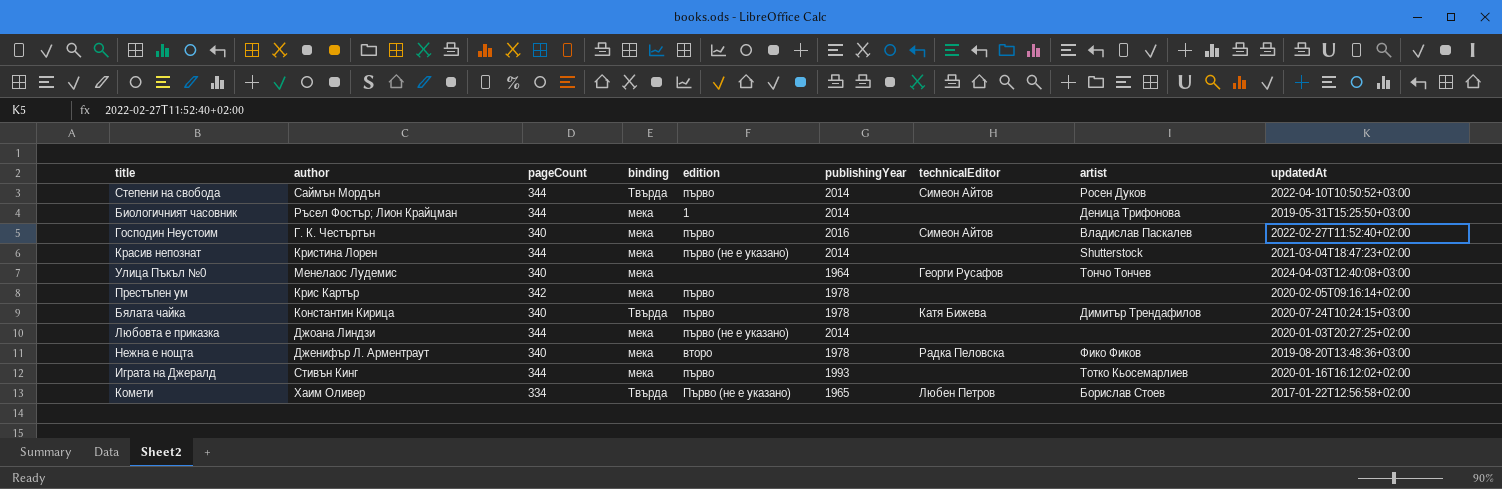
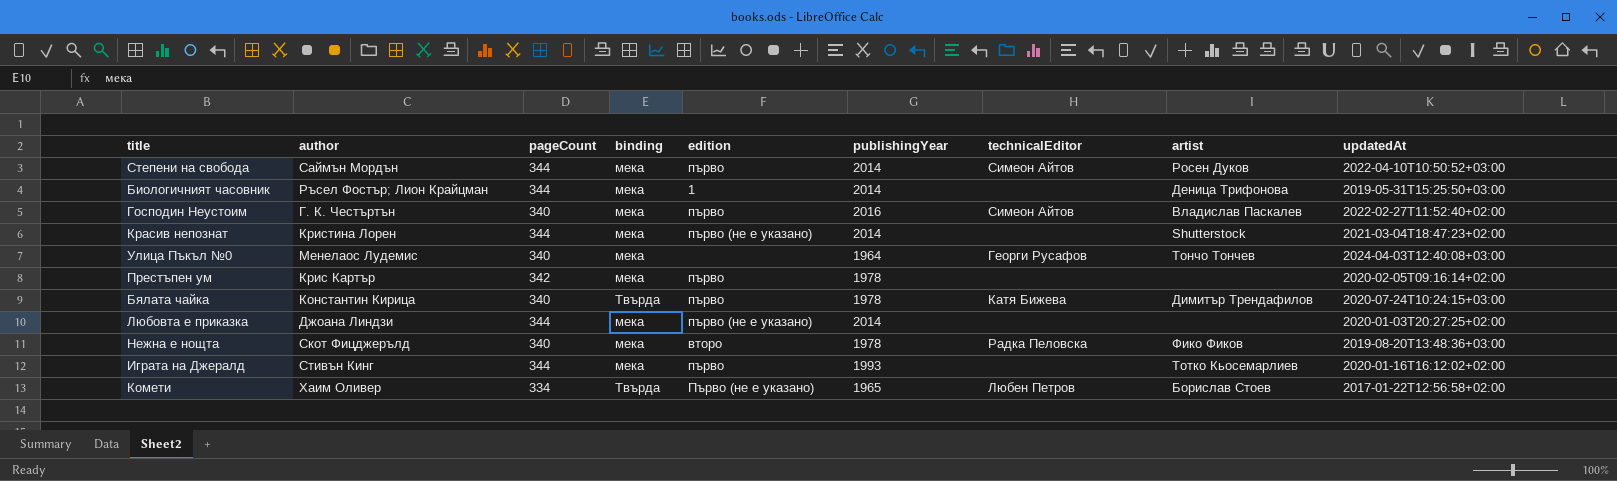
Степени на свобода | binding: Твърда -> мека
Нежна е нощта | author: Дженифър Л. Арментраут -> Скот Фицджерълд

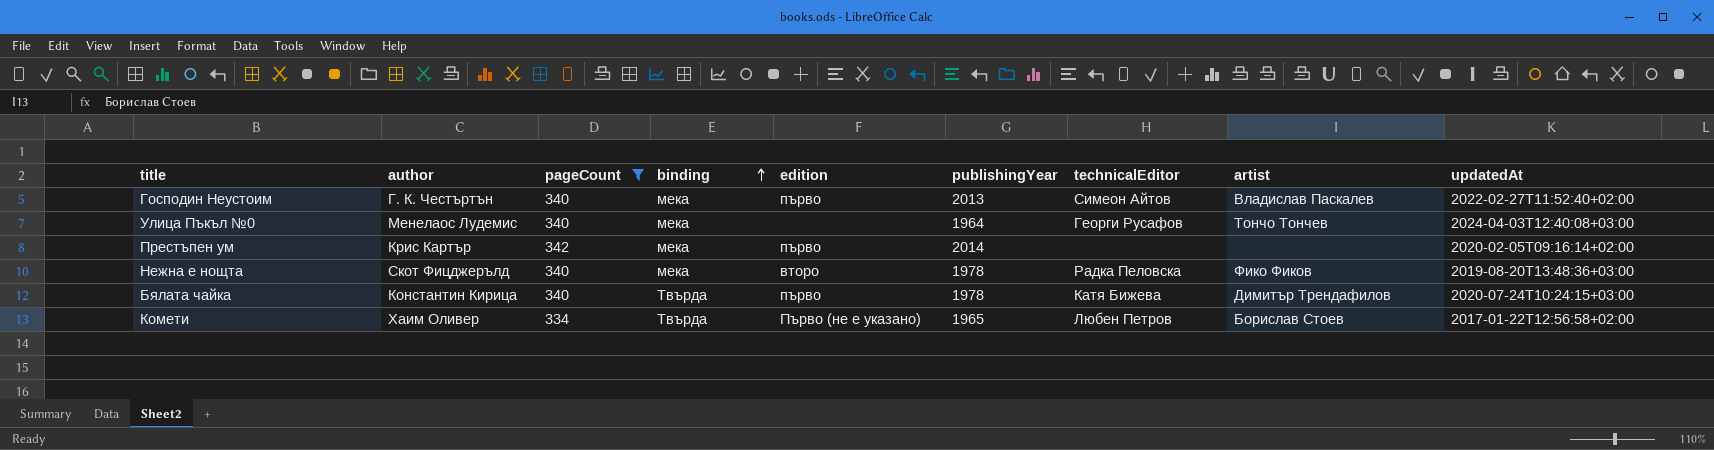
filter: none -> pageCount != 344
row order: none -> binding ascending
Господин Неустоим | publishingYear: 2016 -> 2013
Престъпен ум | publishingYear: 1978 -> 2014

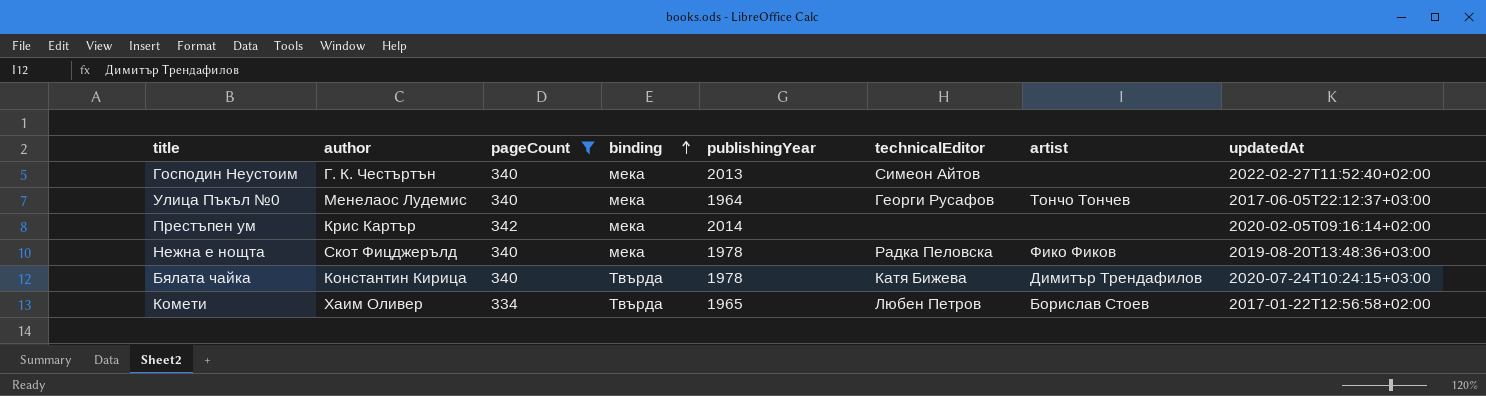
column edition | position: 5 -> none
Господин Неустоим | artist: Владислав Паскалев -> none
Улица Пъкъл №0 | updatedAt: 2024-04-03T12:40:08+03:00 -> 2017-06-05T22:12:37+03:00

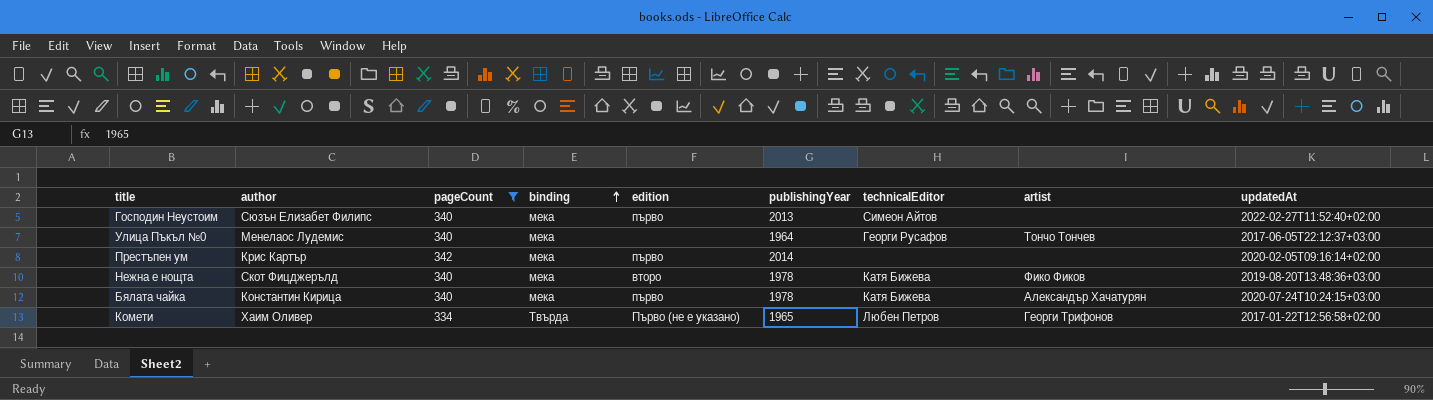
column edition | position: none -> 5
Господин Неустоим | author: Г. К. Честъртън -> Сюзън Елизабет Филипс
Нежна е нощта | technicalEditor: Радка Пеловска -> Катя Бижева
Бялата чайка | binding: Твърда -> мека
Бялата чайка | artist: Димитър Трендафилов -> Александър Хачатурян
Комети | artist: Борислав Стоев -> Георги Трифонов

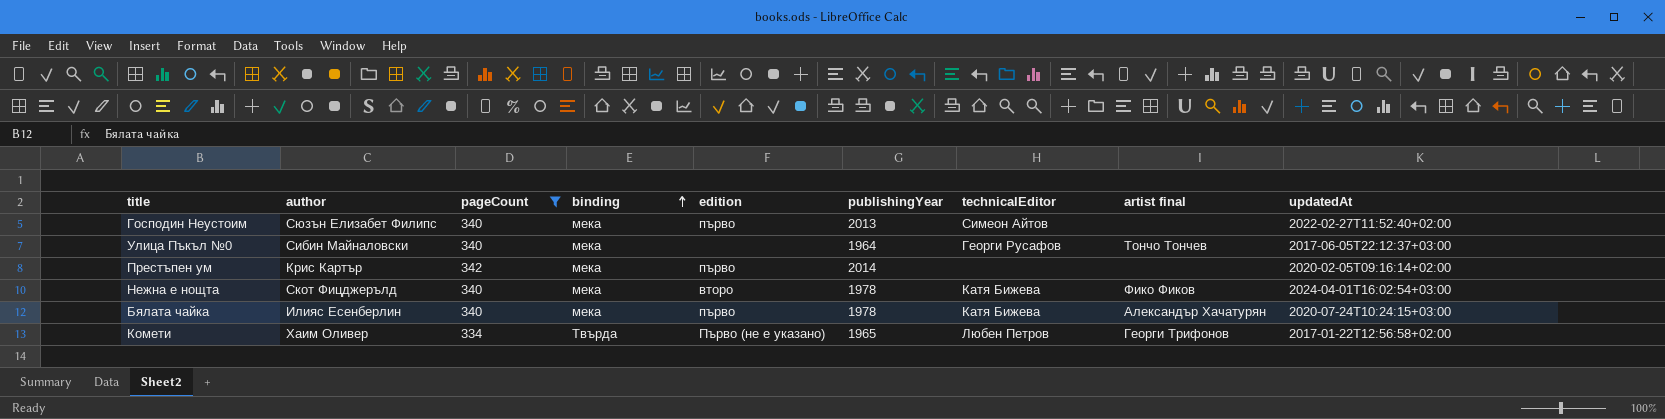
column name: artist -> artist final
Улица Пъкъл №0 | author: Менелаос Лудемис -> Сибин Майналовски
Нежна е нощта | updatedAt: 2019-08-20T13:48:36+03:00 -> 2024-04-01T16:02:54+03:00
Бялата чайка | author: Константин Кирица -> Илияс Есенберлин

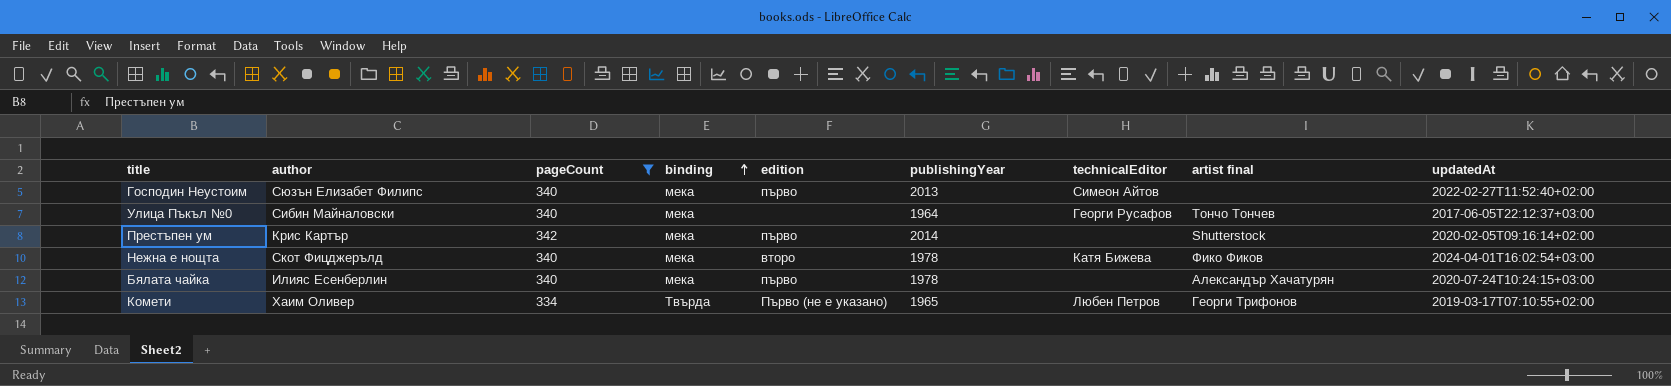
Престъпен ум | artist final: none -> Shutterstock
Бялата чайка | technicalEditor: Катя Бижева -> none
Комети | updatedAt: 2017-01-22T12:56:58+02:00 -> 2019-03-17T07:10:55+02:00

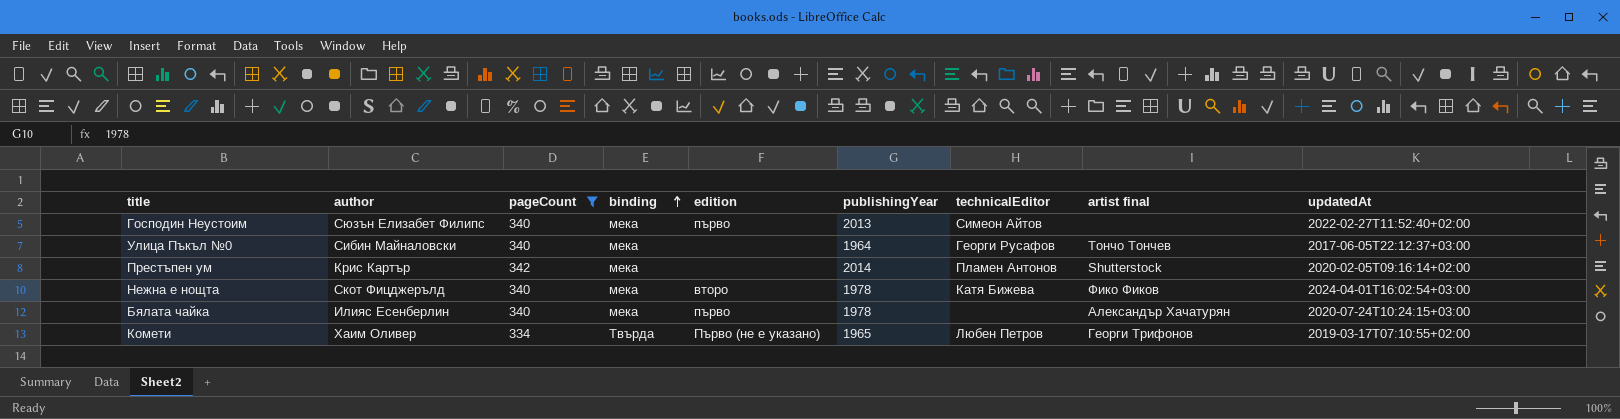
Престъпен ум | edition: първо -> none
Престъпен ум | technicalEditor: none -> Пламен Антонов

